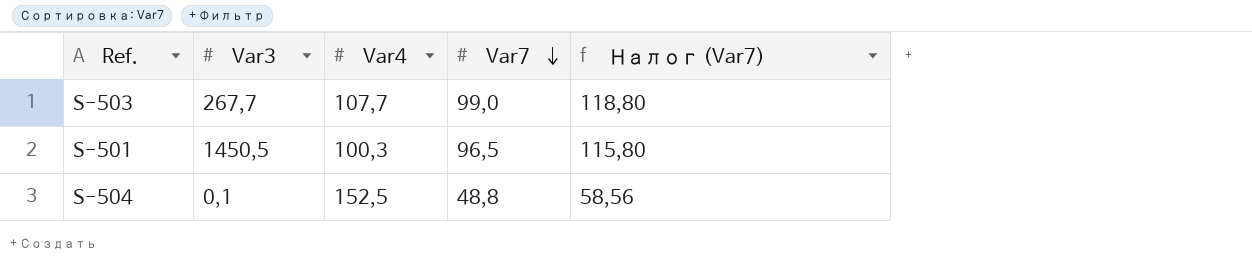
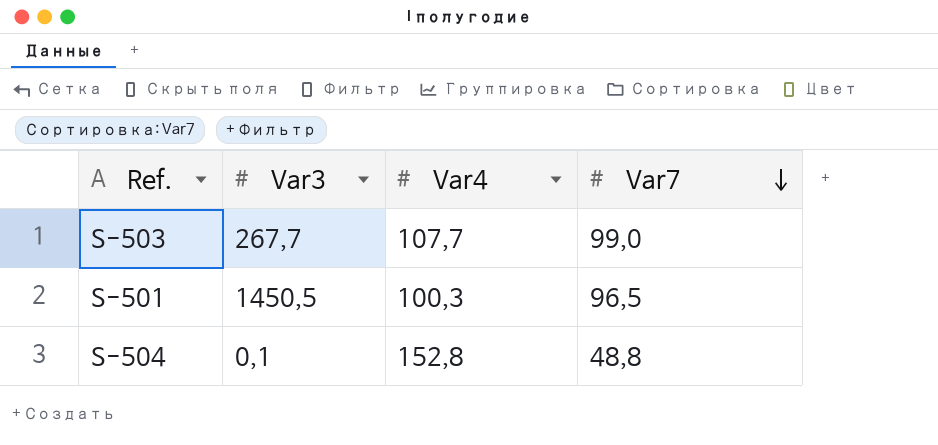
column Налог (Var7) | formula: [Var7] * 1,2 -> none
S-504 | Var4: 152,5 -> 152,8

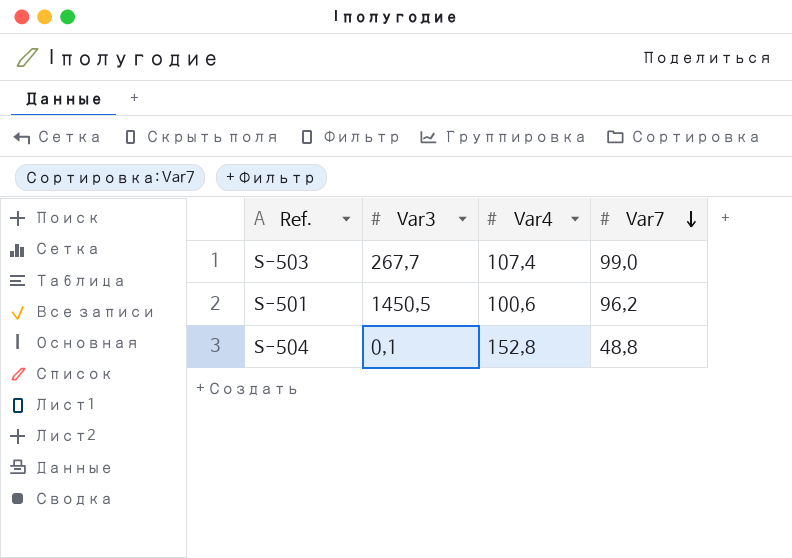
S-503 | Var4: 107,7 -> 107,4
S-501 | Var4: 100,3 -> 100,6
S-501 | Var7: 96,5 -> 96,2

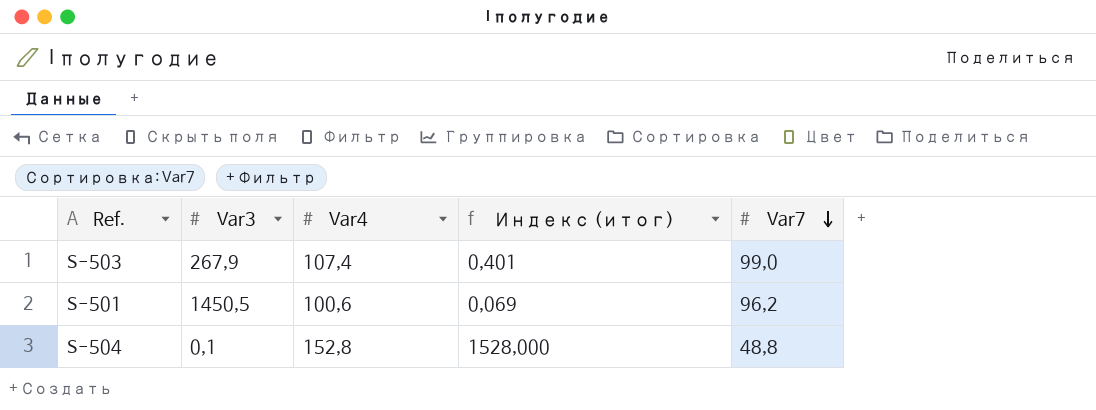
column Индекс (итог) | formula: none -> [Var4] / [Var3]
S-503 | Var3: 267,7 -> 267,9

